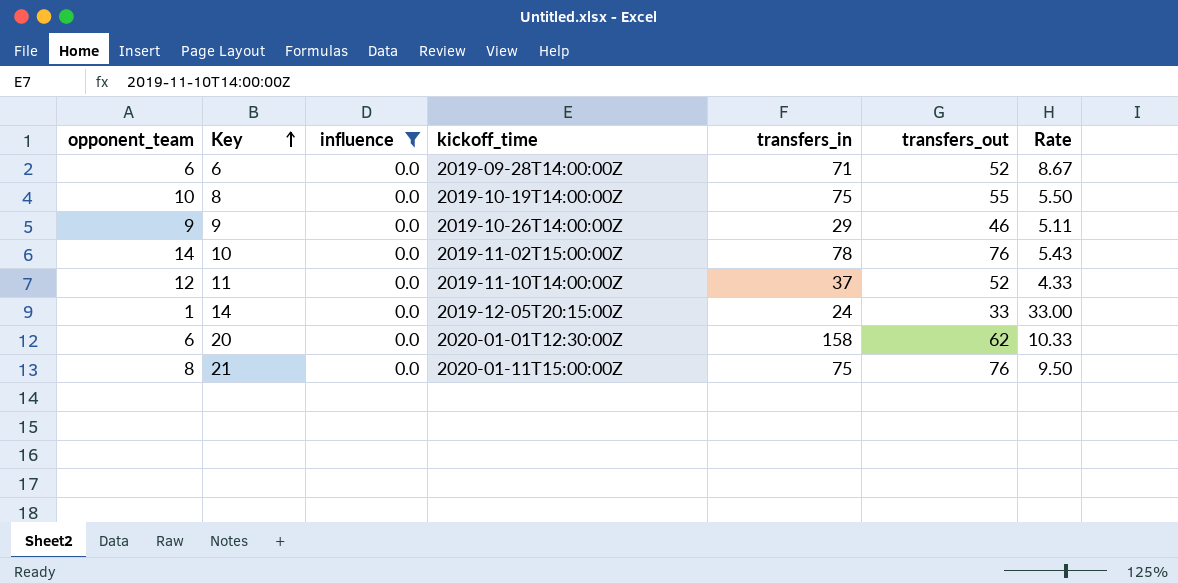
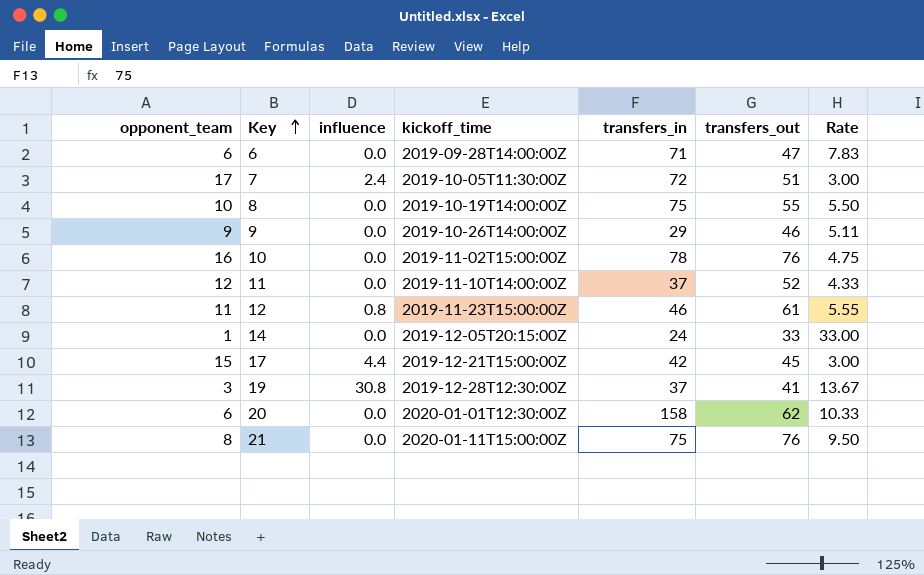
filter: influence = 0.0 -> none
6 | transfers_out: 52 -> 47
6 | Rate: 8.67 -> 7.83
10 | opponent_team: 14 -> 16
10 | Rate: 5.43 -> 4.75

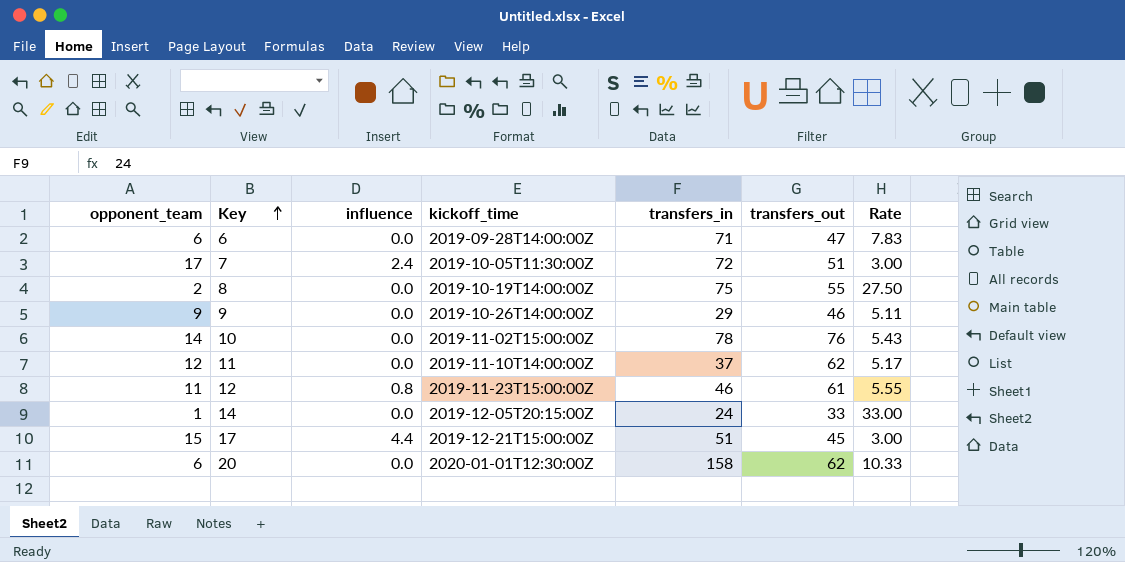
row 19: 3 | 30.8 | 2019-12-28T12:30:00Z | 37 | 41 | 13.67 -> none
row 21: 8 | 0.0 | 2020-01-11T15:00:00Z | 75 | 76 | 9.50 -> none
8 | opponent_team: 10 -> 2
8 | Rate: 5.50 -> 27.50
10 | opponent_team: 16 -> 14
10 | Rate: 4.75 -> 5.43
11 | transfers_out: 52 -> 62
11 | Rate: 4.33 -> 5.17
17 | transfers_in: 42 -> 51

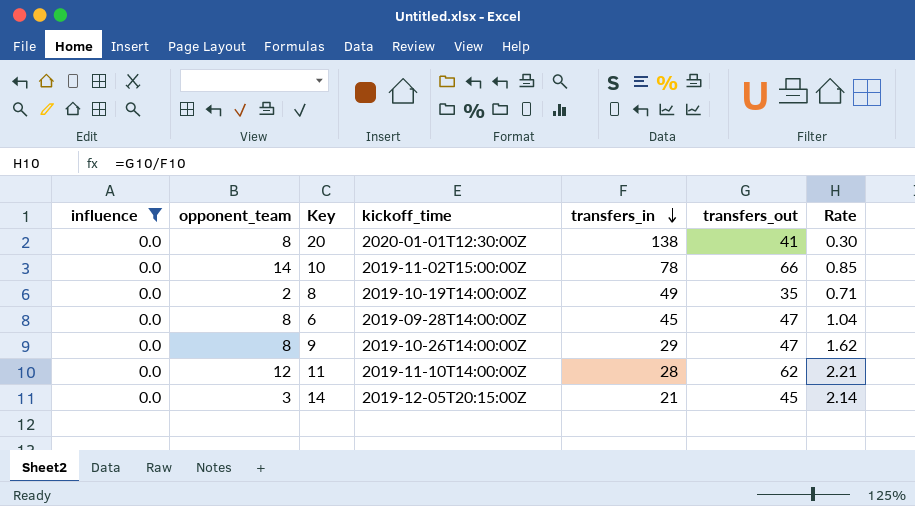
filter: none -> influence = 0.0
row order: Key ascending -> transfers_in descending
column influence | position: 3 -> 1
column Rate | formula: [transfers_out] / [opponent_team] -> [transfers_out] / [transfers_in]
20 | opponent_team: 6 -> 8
20 | transfers_in: 158 -> 138
20 | transfers_out: 62 -> 41
10 | transfers_out: 76 -> 66
8 | transfers_in: 75 -> 49
8 | transfers_out: 55 -> 35
6 | opponent_team: 6 -> 8
6 | transfers_in: 71 -> 45
9 | opponent_team: 9 -> 8
9 | transfers_out: 46 -> 47
11 | transfers_in: 37 -> 28
14 | opponent_team: 1 -> 3
14 | transfers_in: 24 -> 21
14 | transfers_out: 33 -> 45

